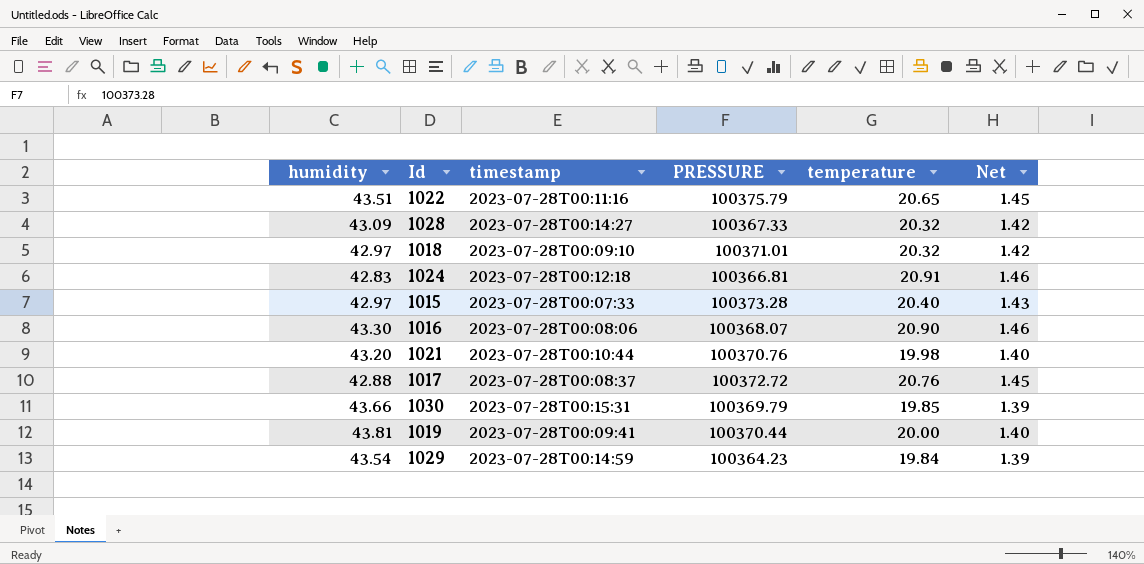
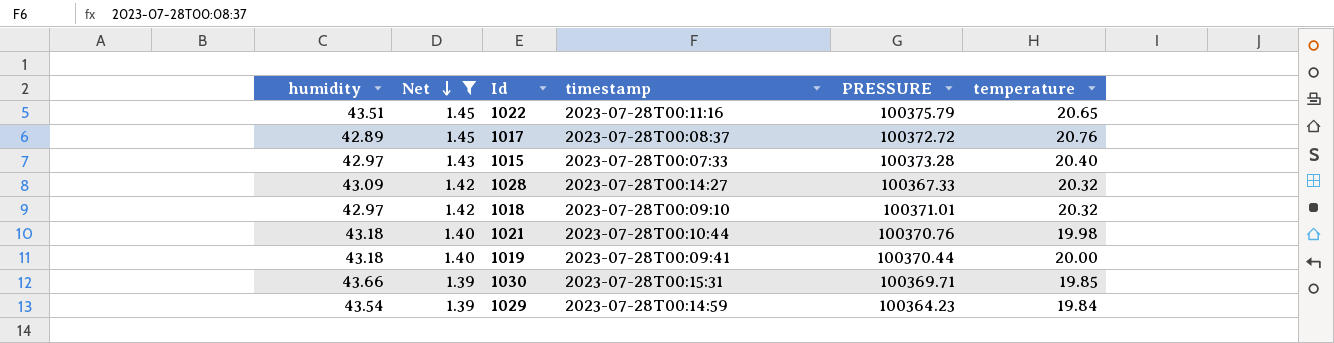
filter: none -> Net != 1.46
row order: none -> Net descending
column Net | position: 6 -> 2
1017 | humidity: 42.88 -> 42.89
1021 | humidity: 43.20 -> 43.18
1019 | humidity: 43.81 -> 43.18
1030 | PRESSURE: 100369.79 -> 100369.71

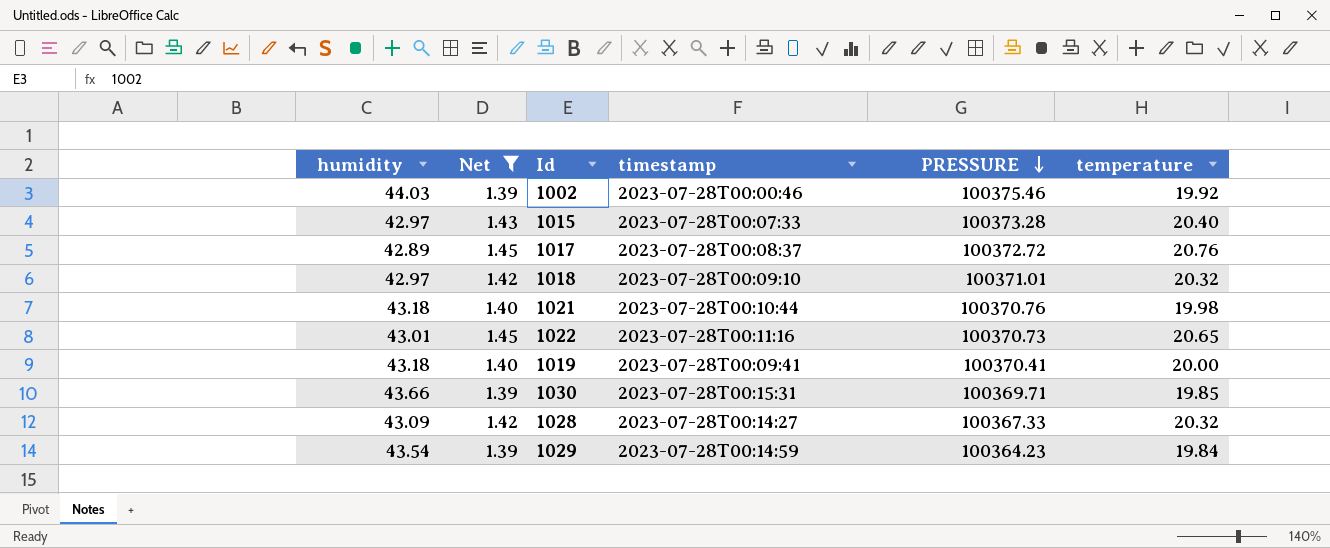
row order: Net descending -> PRESSURE descending
row 1002: none -> 44.03 | 1.39 | 2023-07-28T00:00:46 | 100375.46 | 19.92
1022 | humidity: 43.51 -> 43.01
1022 | PRESSURE: 100375.79 -> 100370.73
1019 | PRESSURE: 100370.44 -> 100370.41

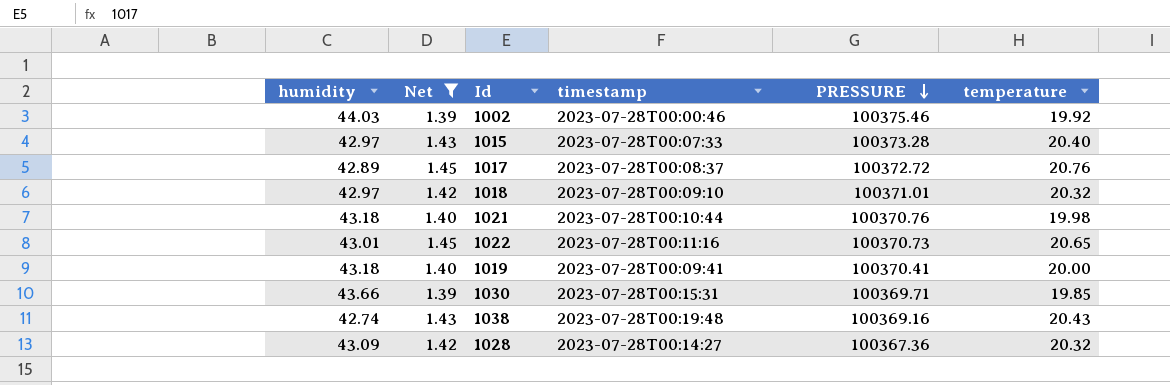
row 1029: 43.54 | 1.39 | 2023-07-28T00:14:59 | 100364.23 | 19.84 -> none
row 1038: none -> 42.74 | 1.43 | 2023-07-28T00:19:48 | 100369.16 | 20.43
1028 | PRESSURE: 100367.33 -> 100367.36

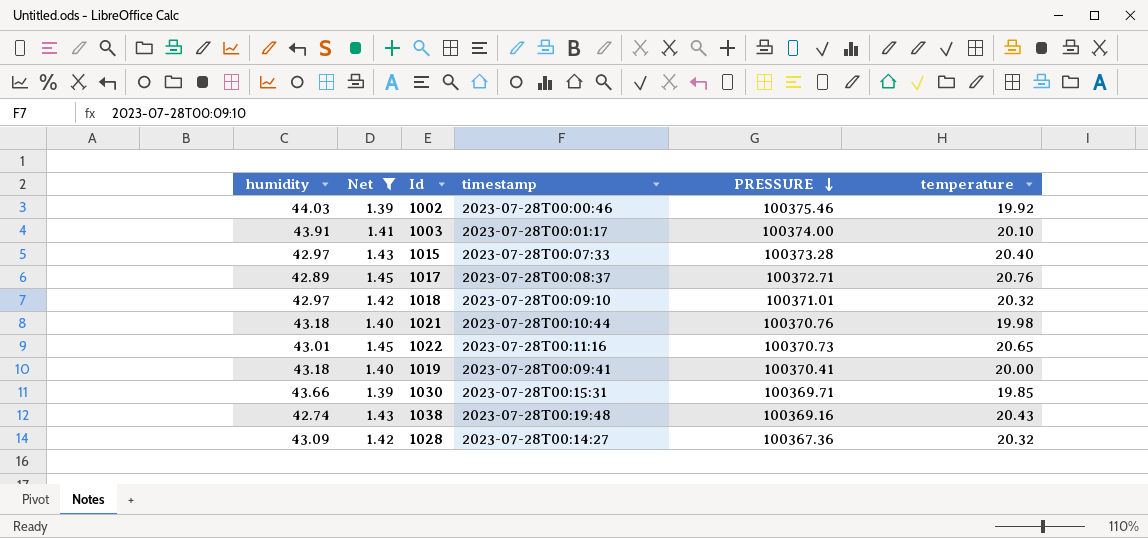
row 1003: none -> 43.91 | 1.41 | 2023-07-28T00:01:17 | 100374.00 | 20.10
1017 | PRESSURE: 100372.72 -> 100372.71

